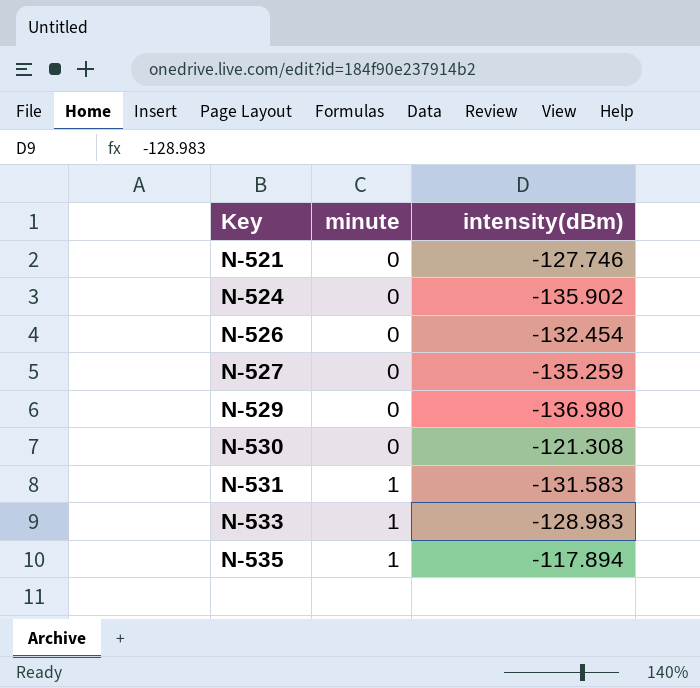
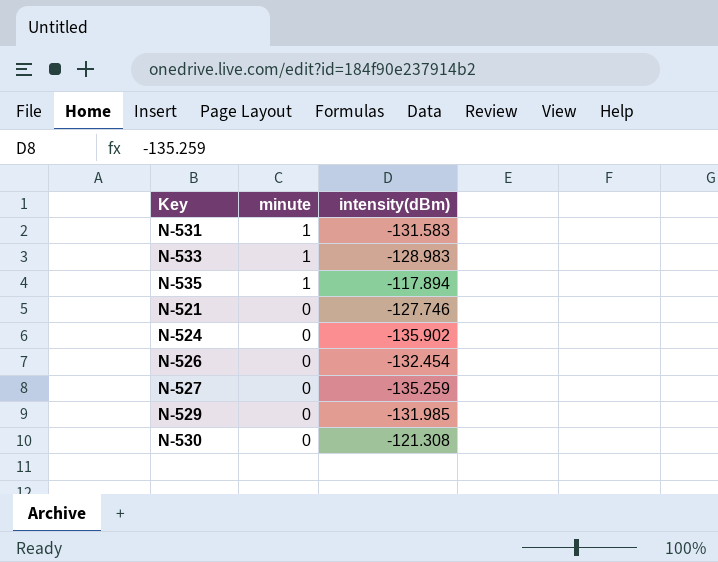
row order: Key ascending -> minute descending
N-529 | intensity(dBm): -136.980 -> -131.985

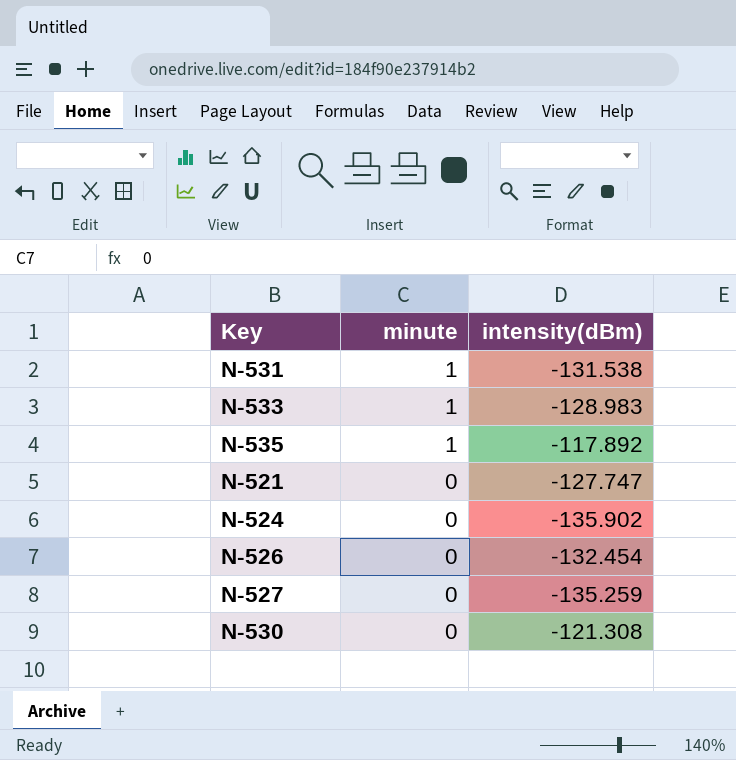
row N-529: 0 | -131.985 -> none
N-531 | intensity(dBm): -131.583 -> -131.538
N-535 | intensity(dBm): -117.894 -> -117.892
N-521 | intensity(dBm): -127.746 -> -127.747

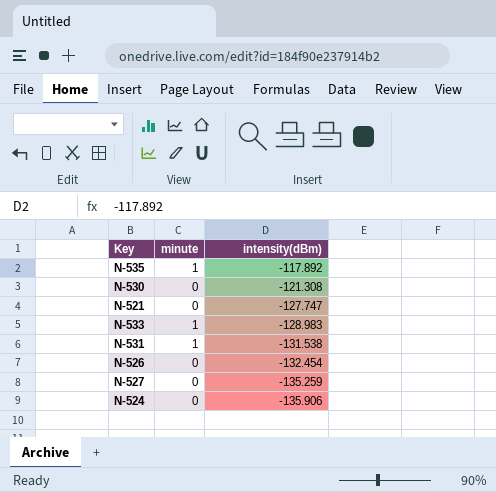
row order: minute descending -> intensity(dBm) descending
N-524 | intensity(dBm): -135.902 -> -135.906

